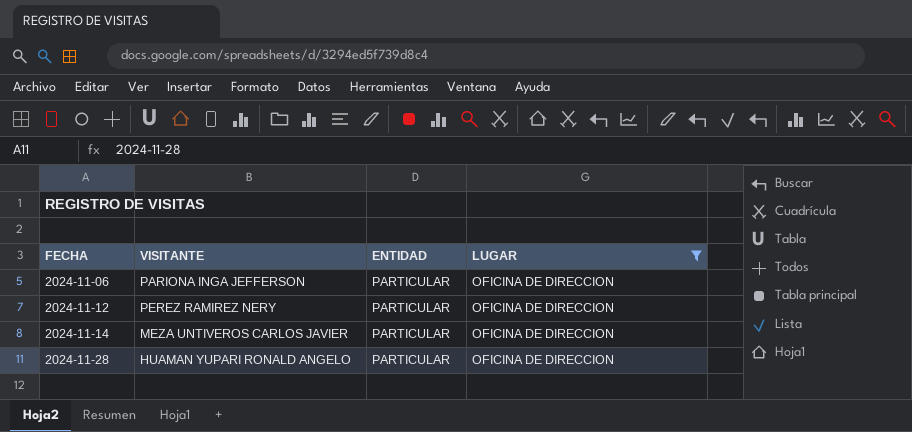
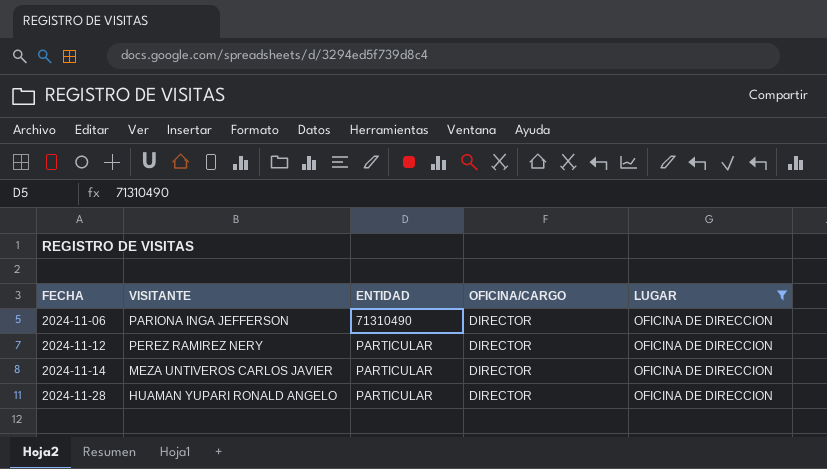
column OFICINA/CARGO | position: none -> 4
2024-11-06 | ENTIDAD: PARTICULAR -> 71310490

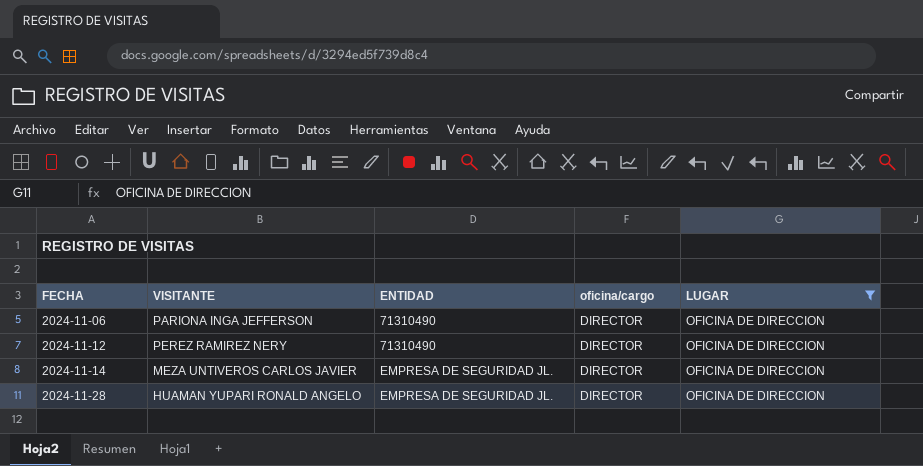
column name: OFICINA/CARGO -> oficina/cargo
2024-11-12 | ENTIDAD: PARTICULAR -> 71310490
2024-11-14 | ENTIDAD: PARTICULAR -> EMPRESA DE SEGURIDAD JL.
2024-11-28 | ENTIDAD: PARTICULAR -> EMPRESA DE SEGURIDAD JL.

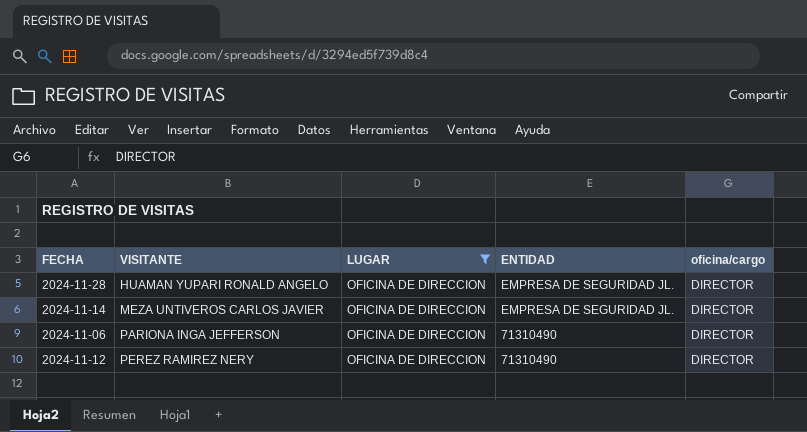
row order: FECHA ascending -> VISITANTE ascending
column LUGAR | position: 5 -> 3

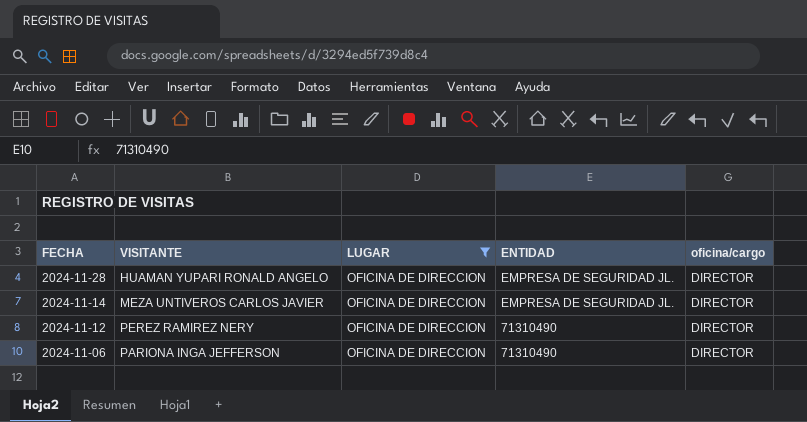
row order: VISITANTE ascending -> FECHA descending

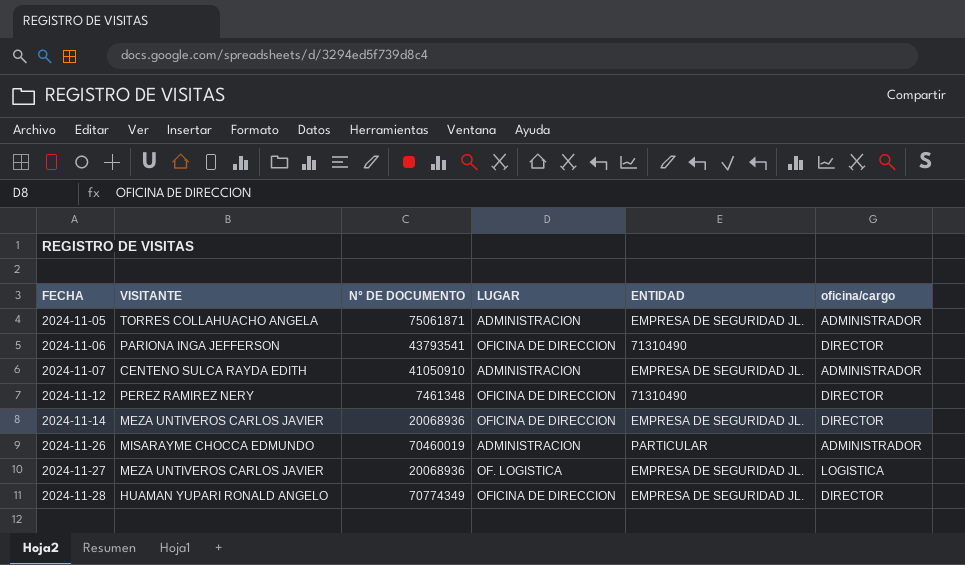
filter: LUGAR = OFICINA DE DIRECCION -> none
row order: FECHA descending -> FECHA ascending
column N° DE DOCUMENTO | position: none -> 3

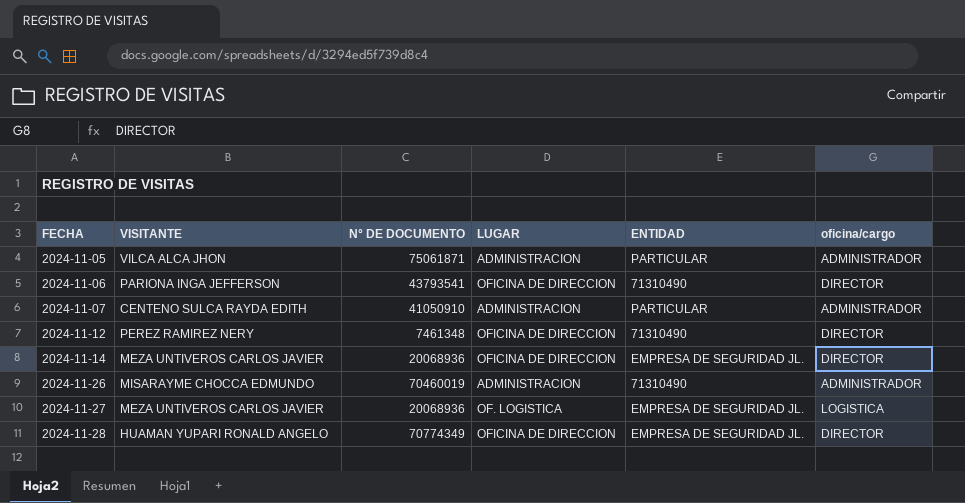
2024-11-05 | VISITANTE: TORRES COLLAHUACHO ANGELA -> VILCA ALCA JHON
2024-11-05 | ENTIDAD: EMPRESA DE SEGURIDAD JL. -> PARTICULAR
2024-11-07 | ENTIDAD: EMPRESA DE SEGURIDAD JL. -> PARTICULAR
2024-11-26 | ENTIDAD: PARTICULAR -> 71310490

